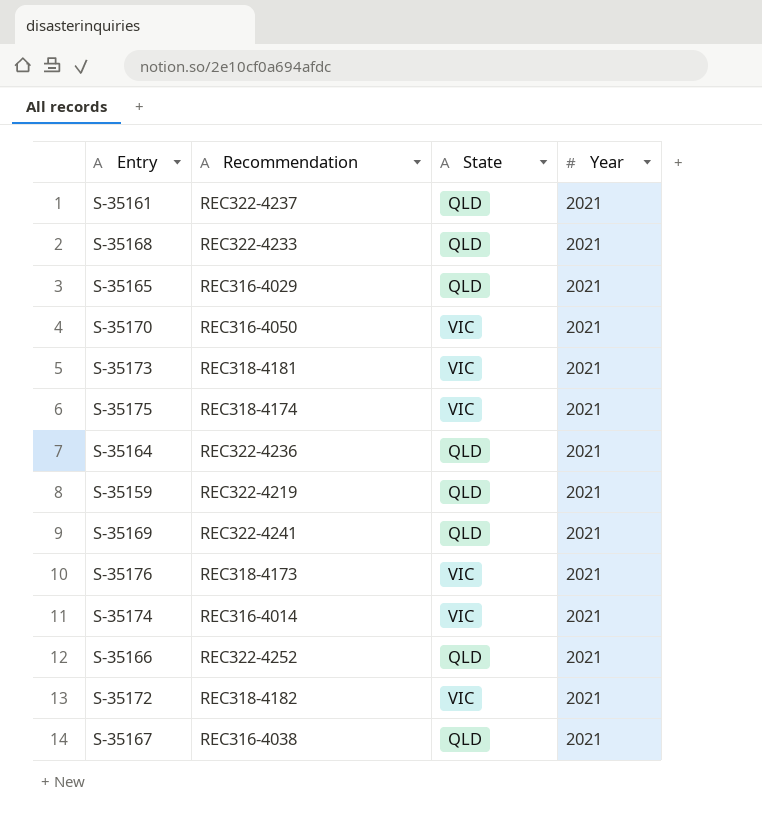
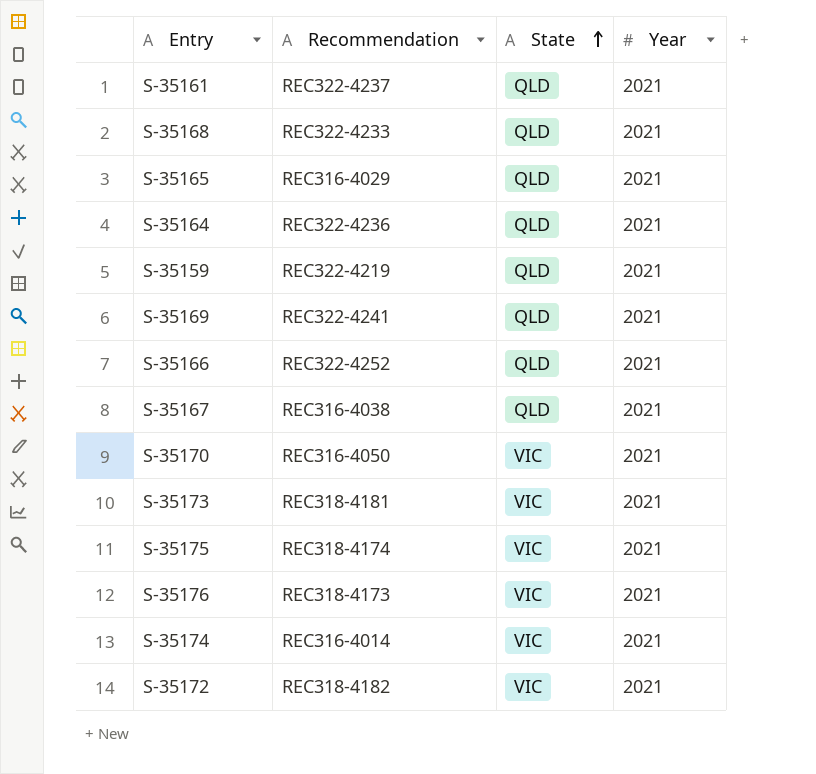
row order: none -> State ascending

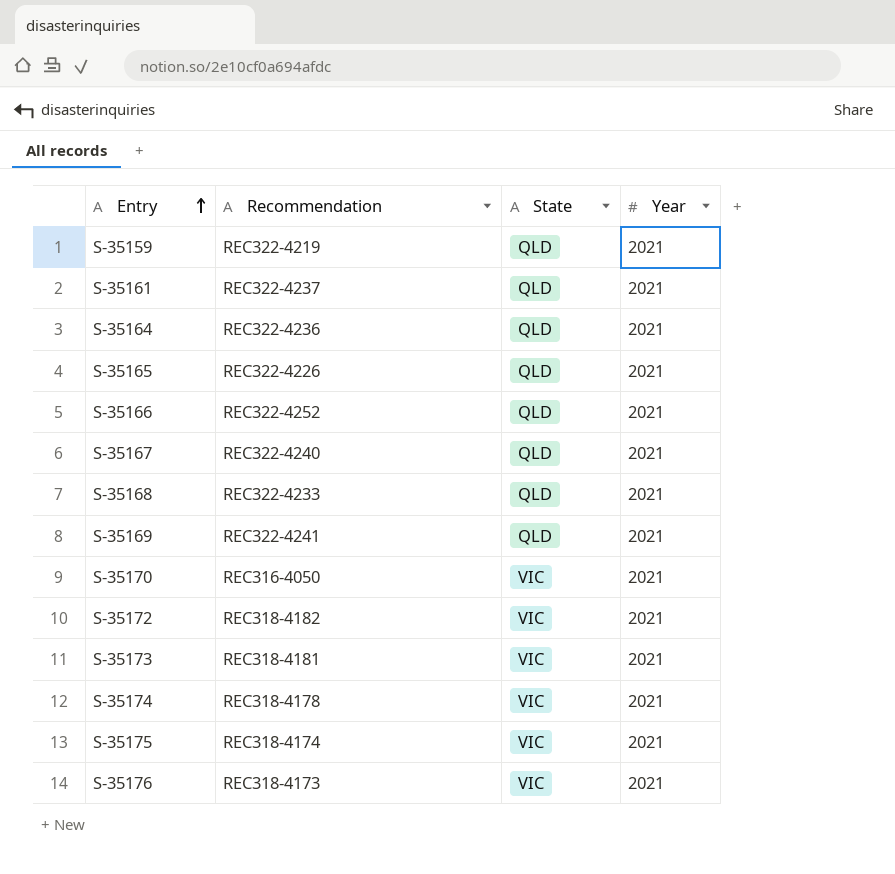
row order: State ascending -> Entry ascending
S-35165 | Recommendation: REC316-4029 -> REC322-4226
S-35167 | Recommendation: REC316-4038 -> REC322-4240
S-35174 | Recommendation: REC316-4014 -> REC318-4178

